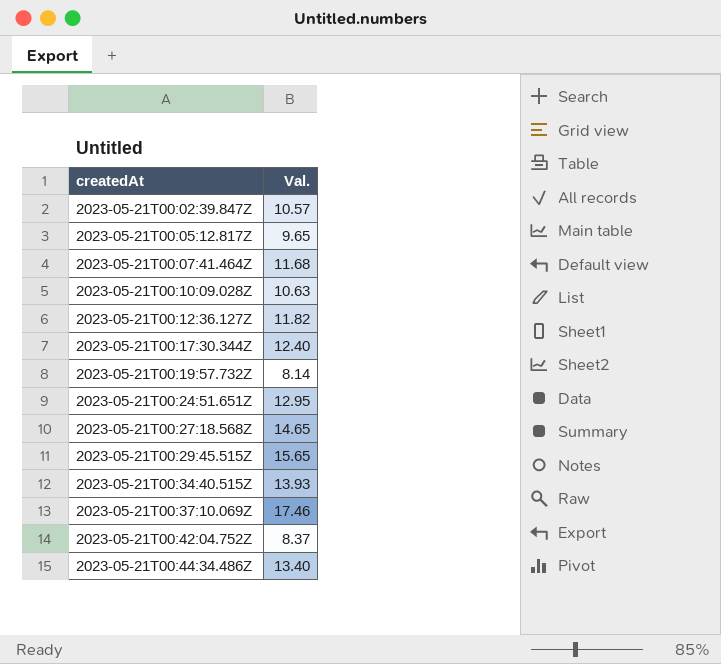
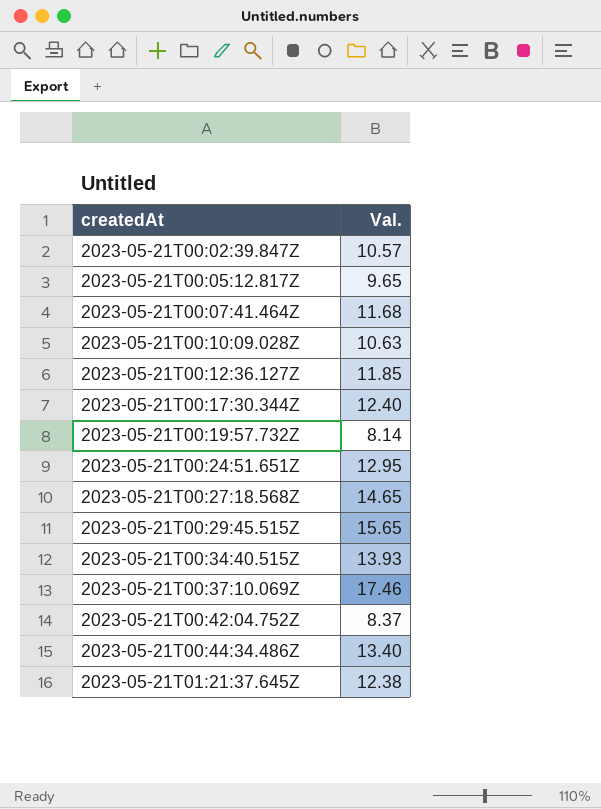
2023-05-21T00:12:36.127Z | Val.: 11.82 -> 11.85
row 2023-05-21T01:21:37.645Z: none -> 12.38

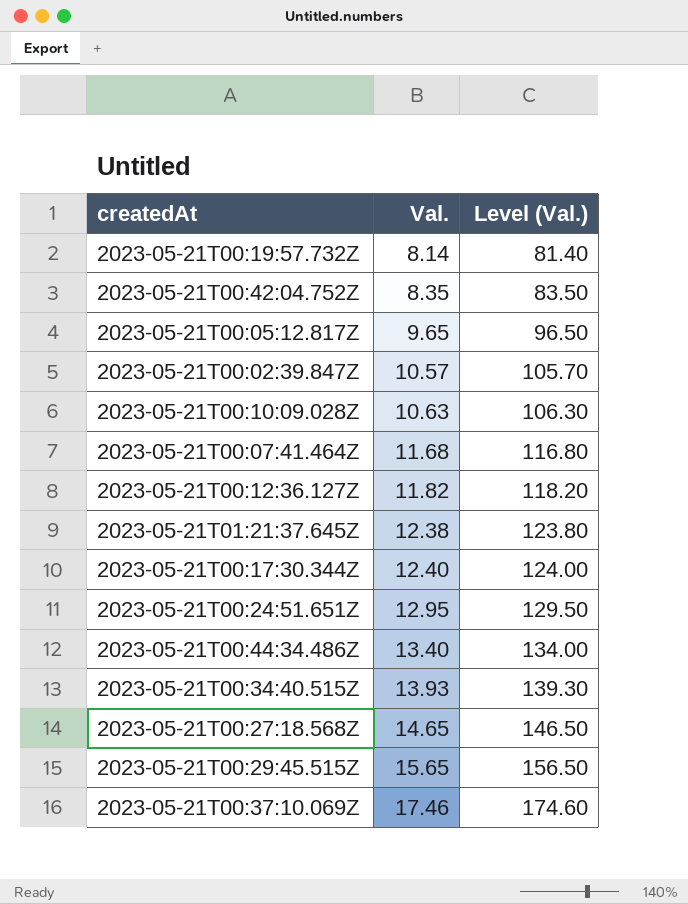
row order: createdAt ascending -> Val. ascending
column Level (Val.) | formula: none -> [Val.] * 10
2023-05-21T00:42:04.752Z | Val.: 8.37 -> 8.35
2023-05-21T00:12:36.127Z | Val.: 11.85 -> 11.82

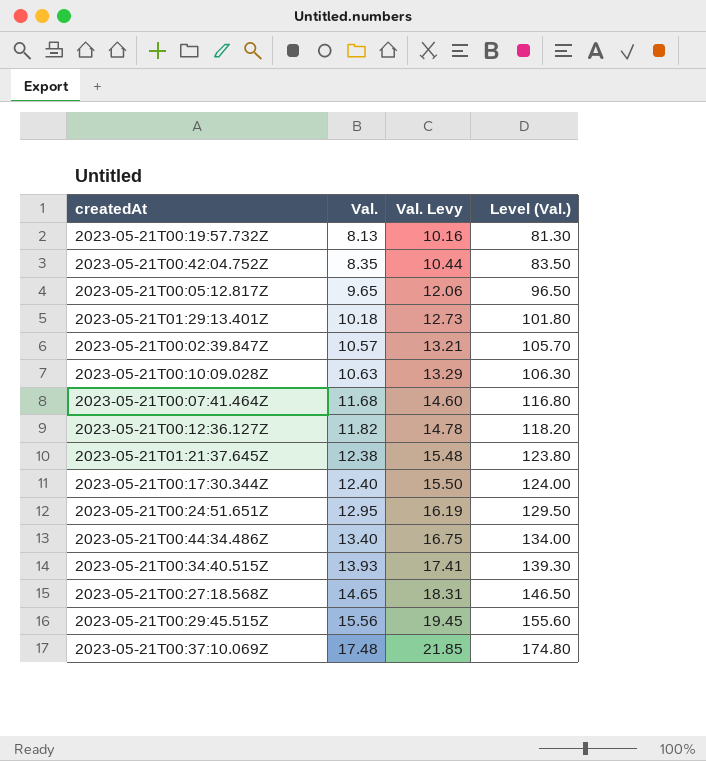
column Val. Levy | formula: none -> [Val.] * 1.25
2023-05-21T00:19:57.732Z | Val.: 8.14 -> 8.13
2023-05-21T00:19:57.732Z | Level (Val.): 81.40 -> 81.30
row 2023-05-21T01:29:13.401Z: none -> 10.18 | 12.73 | 101.80
2023-05-21T00:29:45.515Z | Val.: 15.65 -> 15.56
2023-05-21T00:29:45.515Z | Level (Val.): 156.50 -> 155.60
2023-05-21T00:37:10.069Z | Val.: 17.46 -> 17.48
2023-05-21T00:37:10.069Z | Level (Val.): 174.60 -> 174.80

